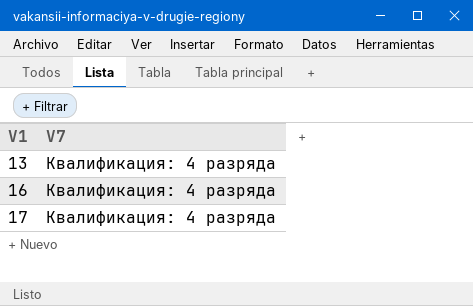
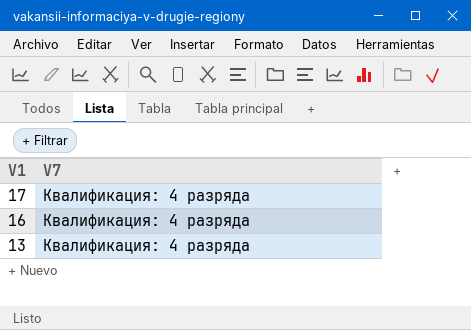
row order: V1 ascending -> V1 descending

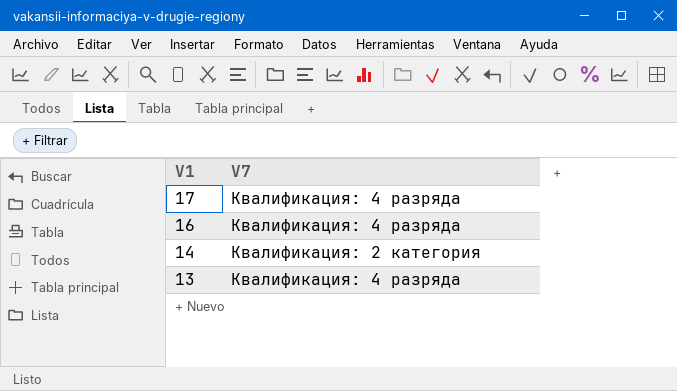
row 14: none -> Квалификация: 2 категория

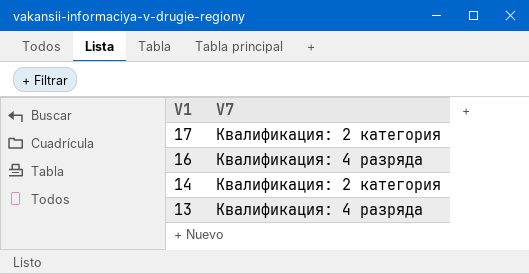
17 | V7: Квалификация: 4 разряда -> Квалификация: 2 категория

